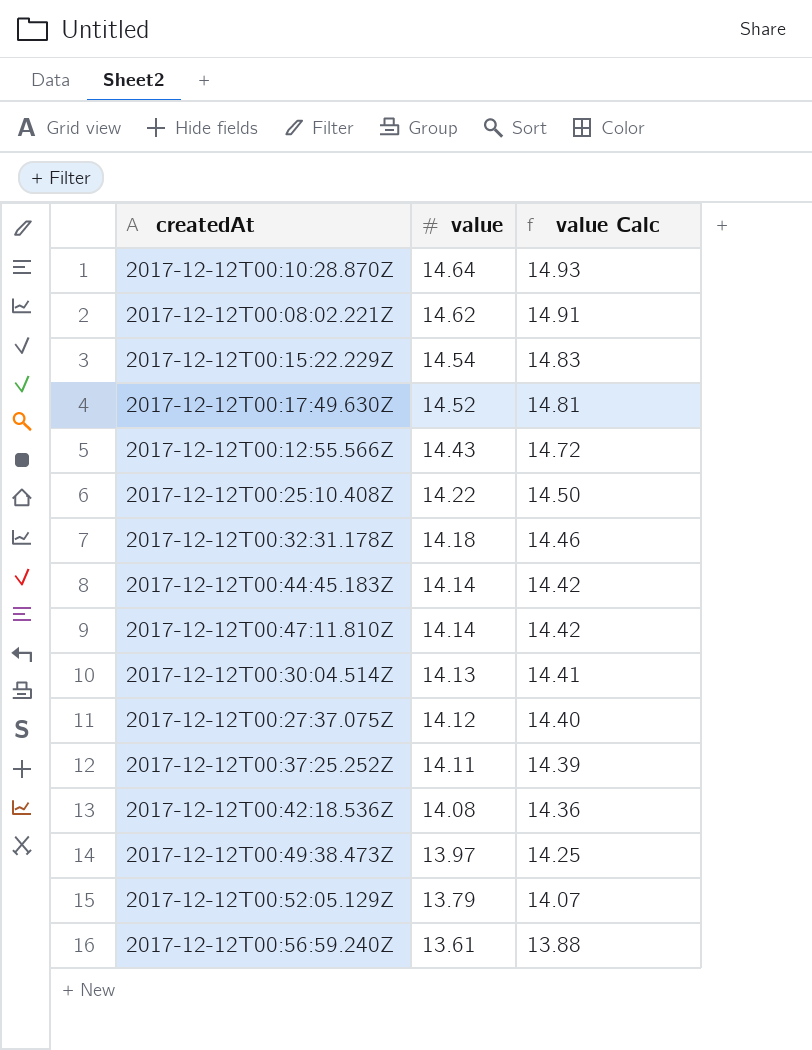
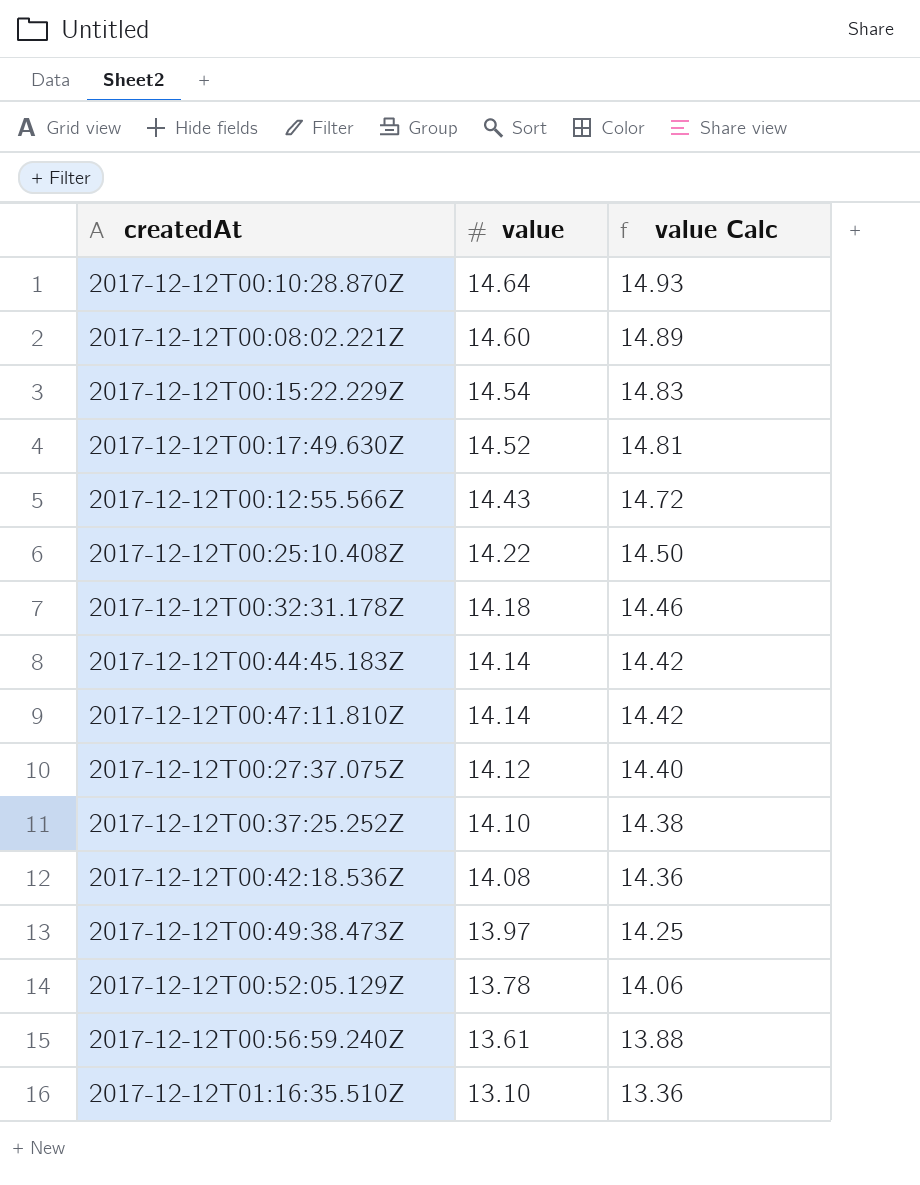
row 2017-12-12T00:30:04.514Z: 14.13 | 14.41 -> none
2017-12-12T00:08:02.221Z | value: 14.62 -> 14.60
2017-12-12T00:08:02.221Z | value Calc: 14.91 -> 14.89
2017-12-12T00:37:25.252Z | value: 14.11 -> 14.10
2017-12-12T00:37:25.252Z | value Calc: 14.39 -> 14.38
2017-12-12T00:52:05.129Z | value: 13.79 -> 13.78
2017-12-12T00:52:05.129Z | value Calc: 14.07 -> 14.06
row 2017-12-12T01:16:35.510Z: none -> 13.10 | 13.36

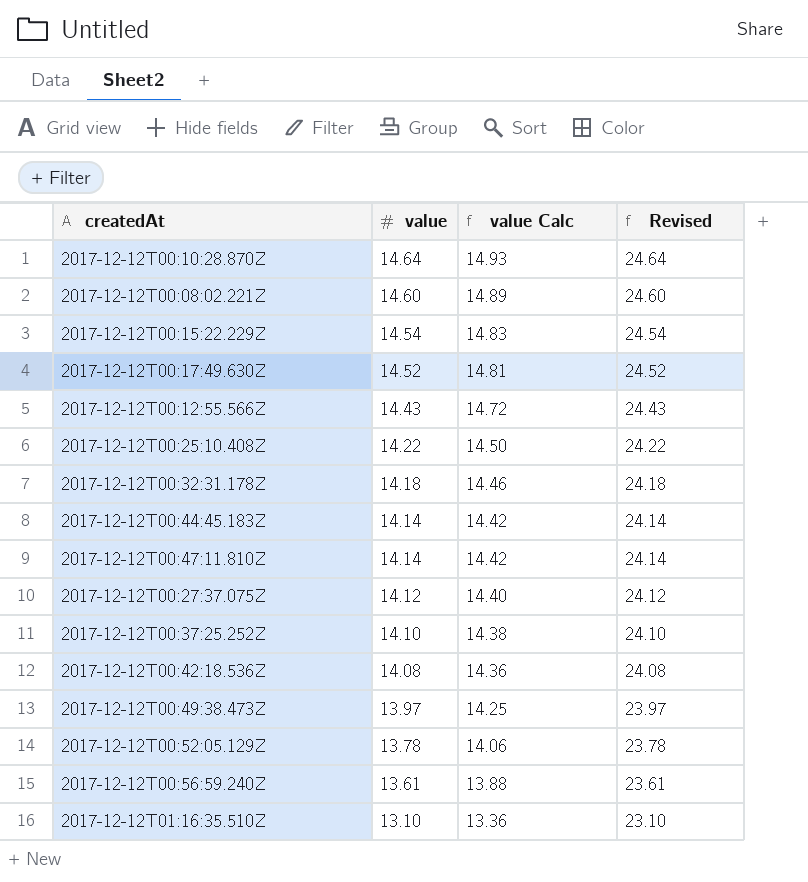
column Revised | formula: none -> [value] + 10

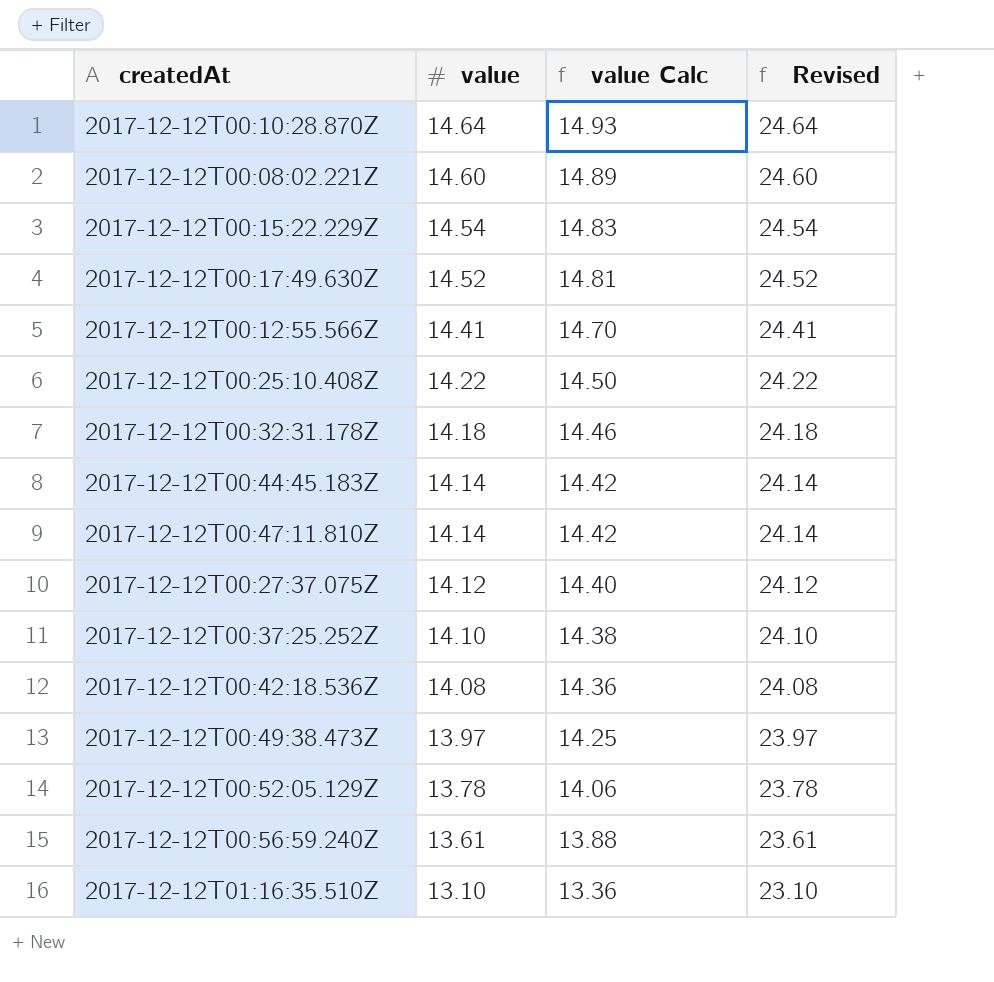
2017-12-12T00:12:55.566Z | value: 14.43 -> 14.41
2017-12-12T00:12:55.566Z | value Calc: 14.72 -> 14.70
2017-12-12T00:12:55.566Z | Revised: 24.43 -> 24.41

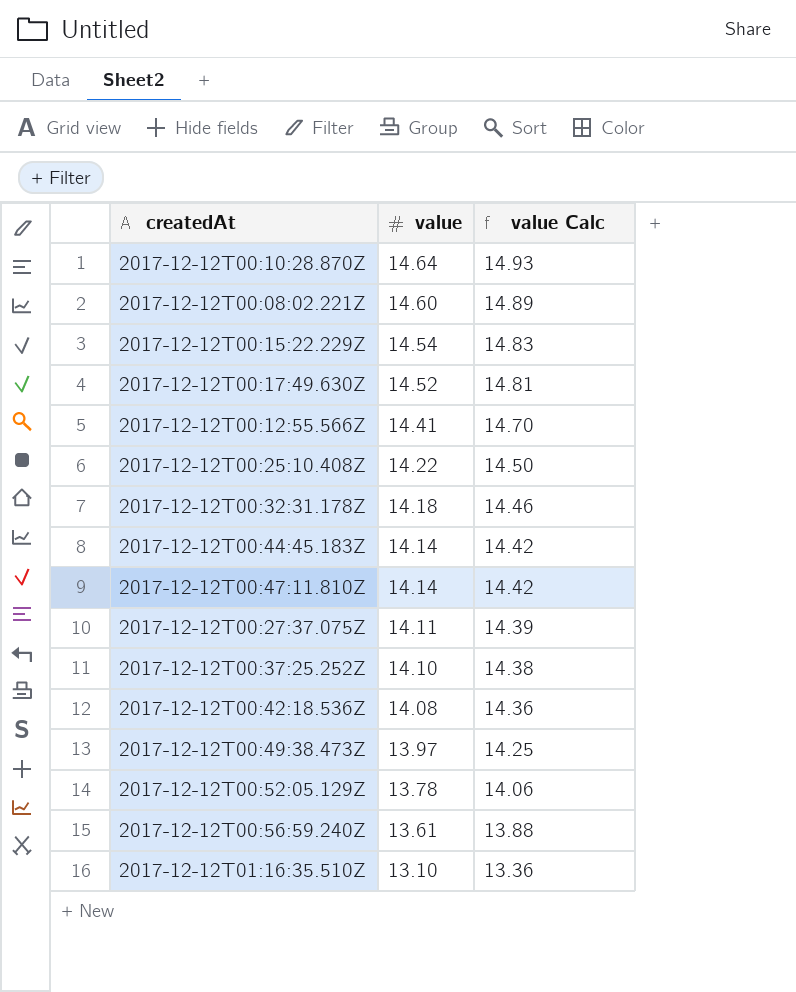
column Revised | formula: [value] + 10 -> none
2017-12-12T00:27:37.075Z | value: 14.12 -> 14.11
2017-12-12T00:27:37.075Z | value Calc: 14.40 -> 14.39

